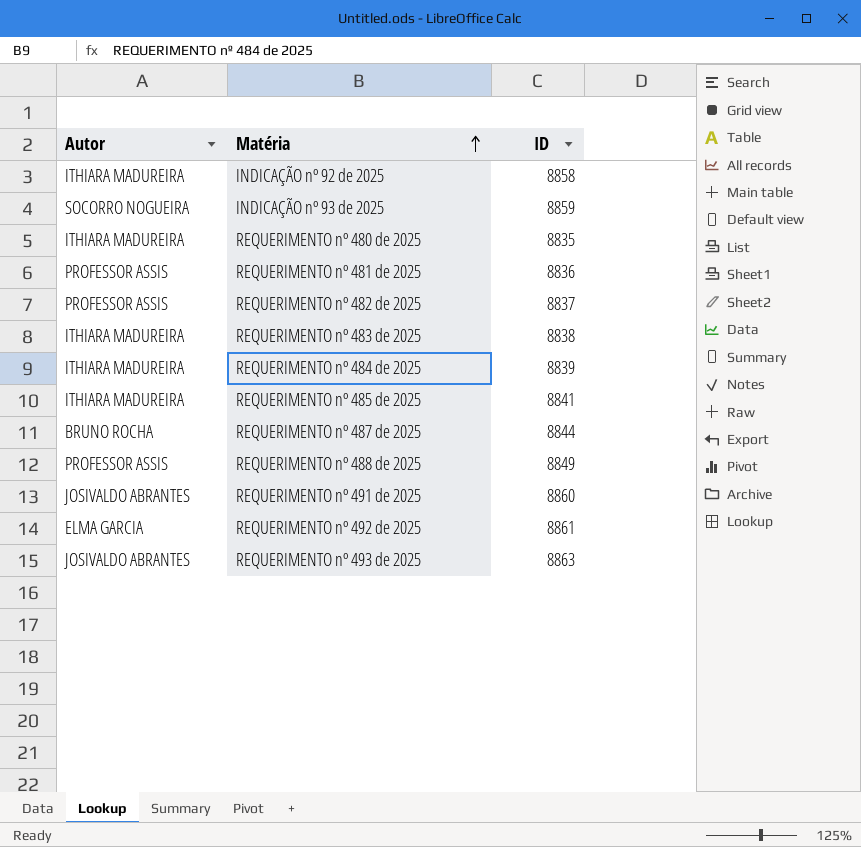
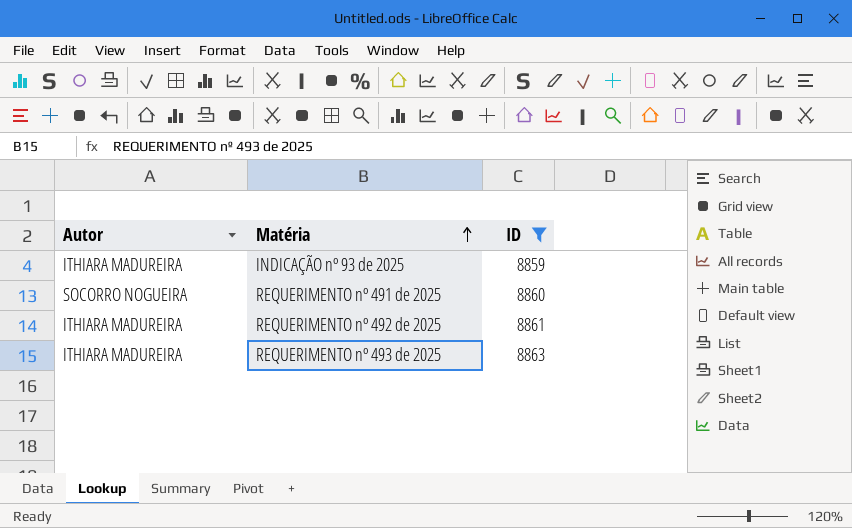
filter: none -> ID >= 8859
INDICAÇÃO nº 93 de 2025 | Autor: SOCORRO NOGUEIRA -> ITHIARA MADUREIRA
REQUERIMENTO nº 491 de 2025 | Autor: JOSIVALDO ABRANTES -> SOCORRO NOGUEIRA
REQUERIMENTO nº 492 de 2025 | Autor: ELMA GARCIA -> ITHIARA MADUREIRA
REQUERIMENTO nº 493 de 2025 | Autor: JOSIVALDO ABRANTES -> ITHIARA MADUREIRA

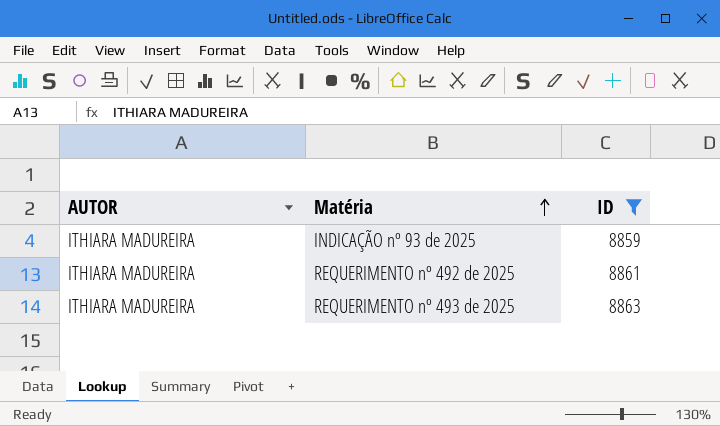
column name: Autor -> AUTOR
row REQUERIMENTO nº 491 de 2025: SOCORRO NOGUEIRA | 8860 -> none

